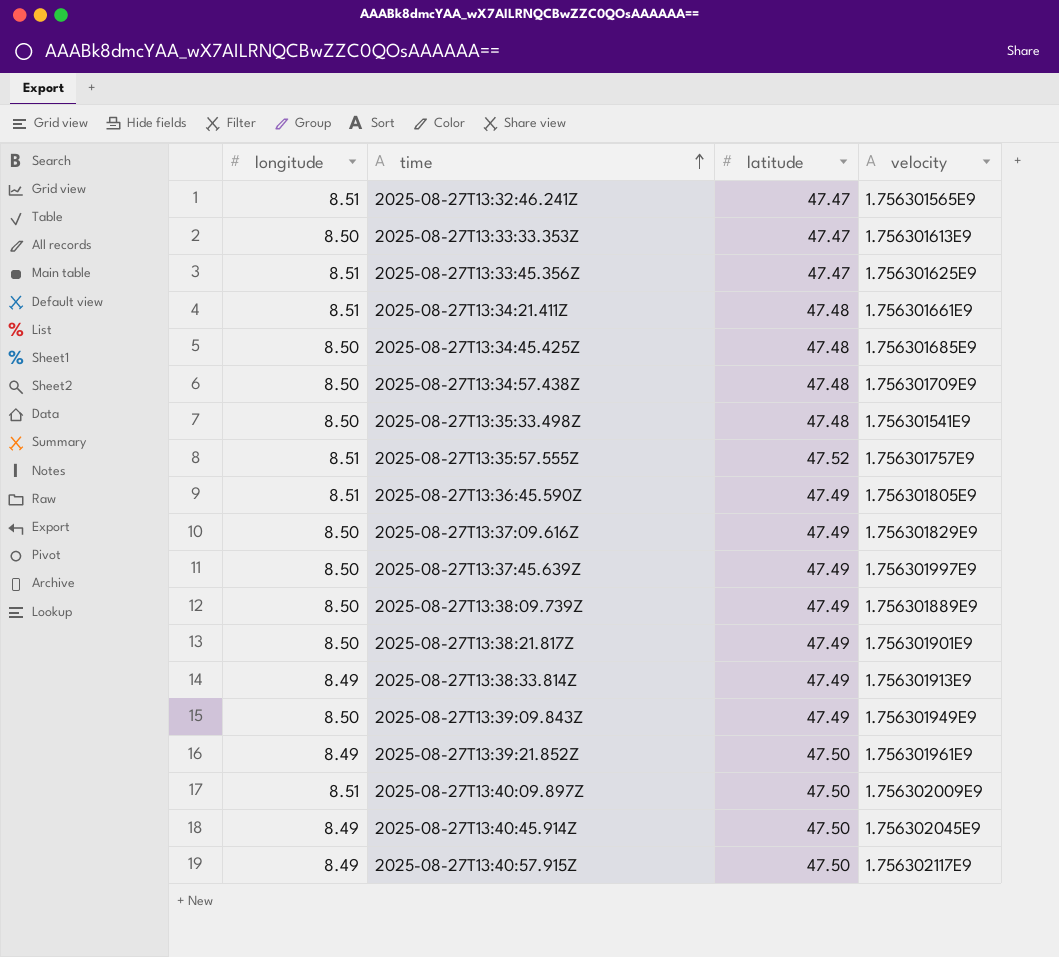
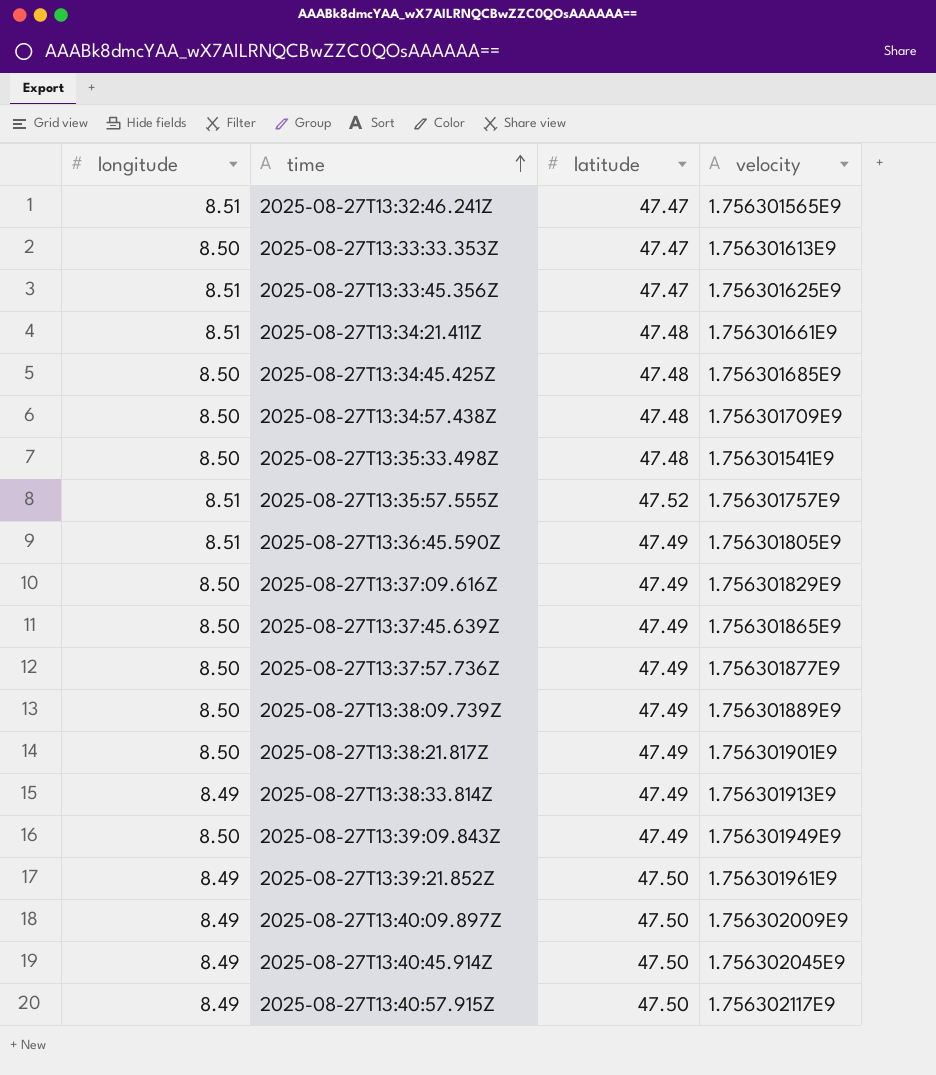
2025-08-27T13:37:45.639Z | velocity: 1.756301997E9 -> 1.756301865E9
row 2025-08-27T13:37:57.736Z: none -> 8.50 | 47.49 | 1.756301877E9
2025-08-27T13:40:09.897Z | longitude: 8.51 -> 8.49

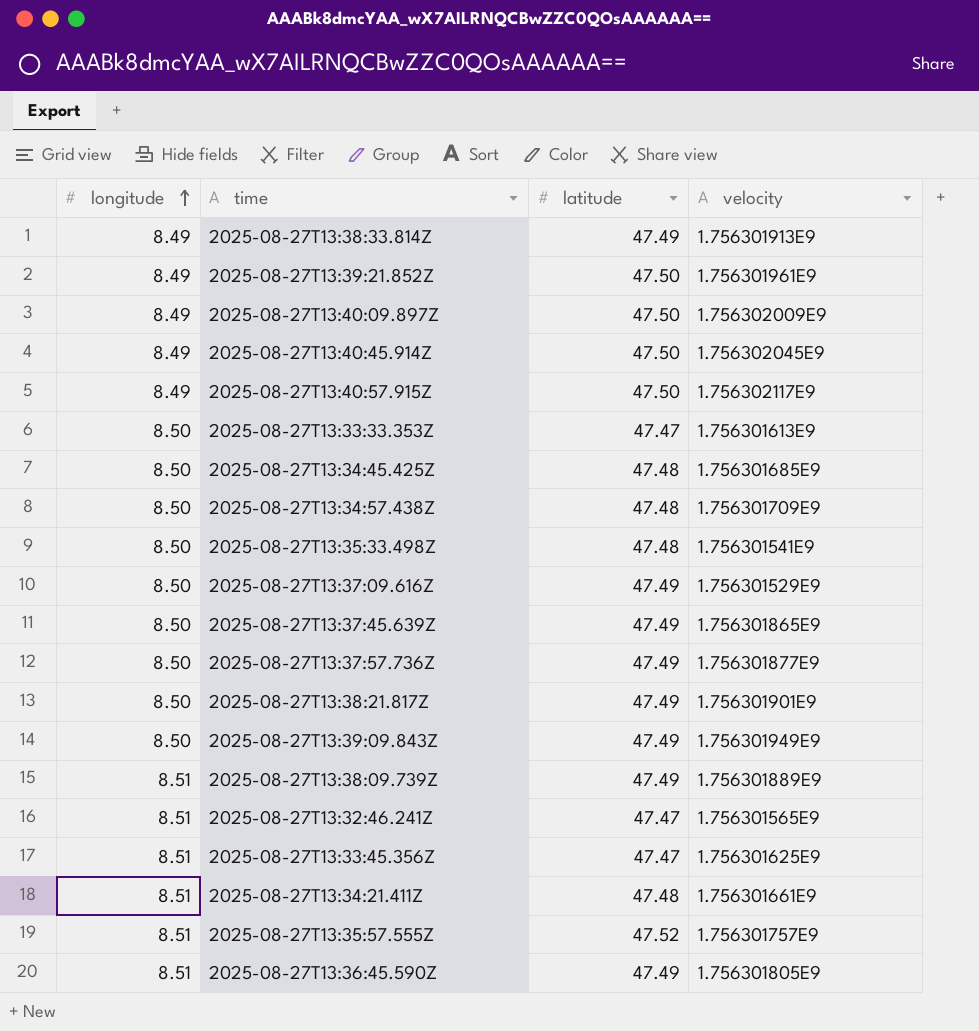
row order: time ascending -> longitude ascending
2025-08-27T13:37:09.616Z | velocity: 1.756301829E9 -> 1.756301529E9
2025-08-27T13:38:09.739Z | longitude: 8.50 -> 8.51

